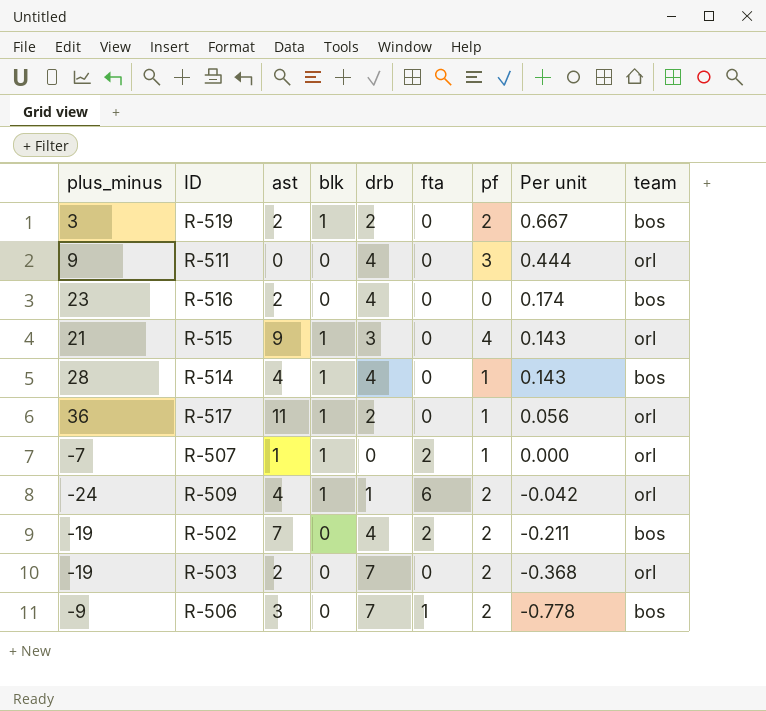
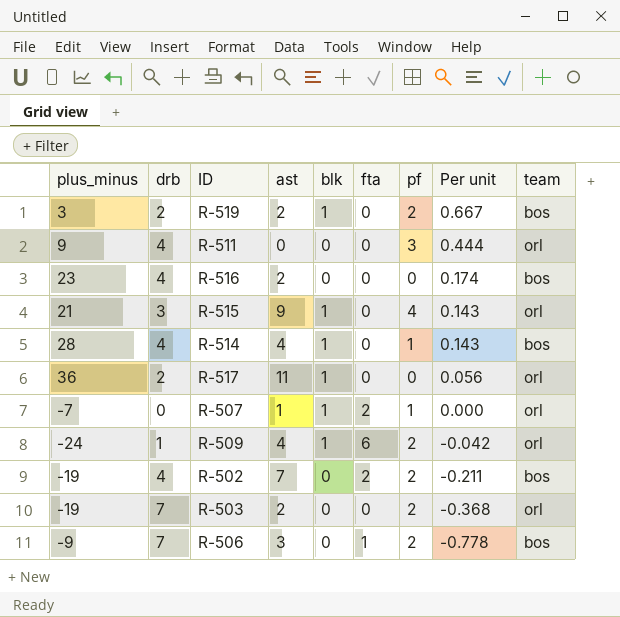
column drb | position: 5 -> 2
R-517 | pf: 1 -> 0

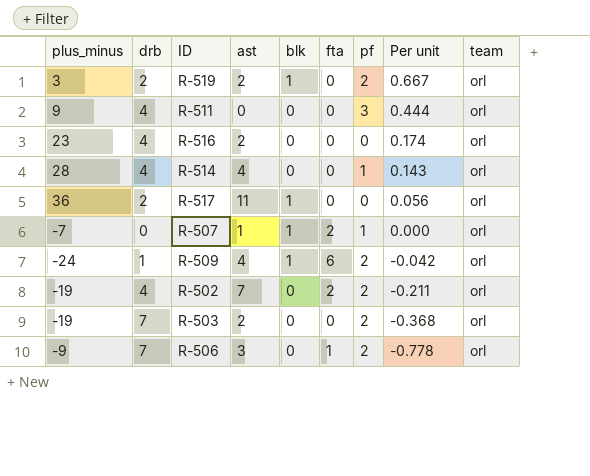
row R-515: 21 | 3 | 9 | 1 | 0 | 4 | 0.143 | orl -> none
R-519 | team: bos -> orl
R-516 | team: bos -> orl
R-514 | blk: 1 -> 0
R-514 | team: bos -> orl
R-502 | team: bos -> orl
R-506 | team: bos -> orl

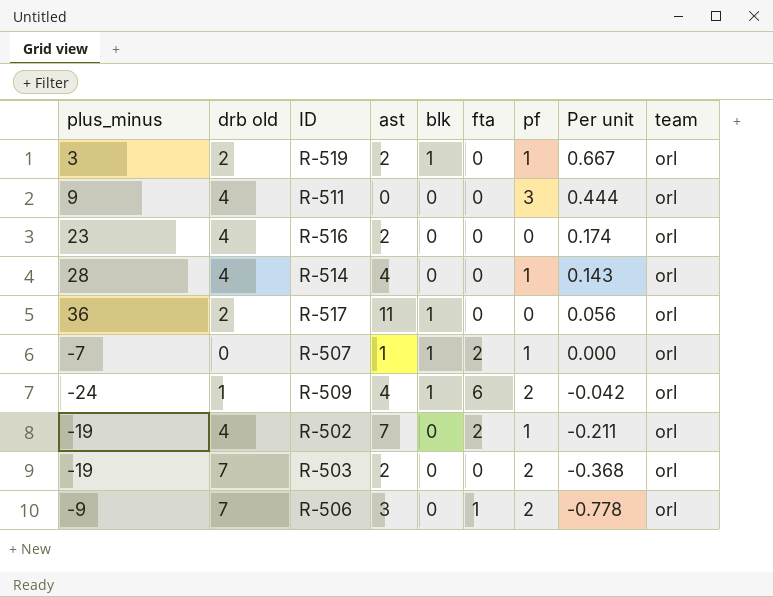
column name: drb -> drb old
R-519 | pf: 2 -> 1
R-502 | pf: 2 -> 1

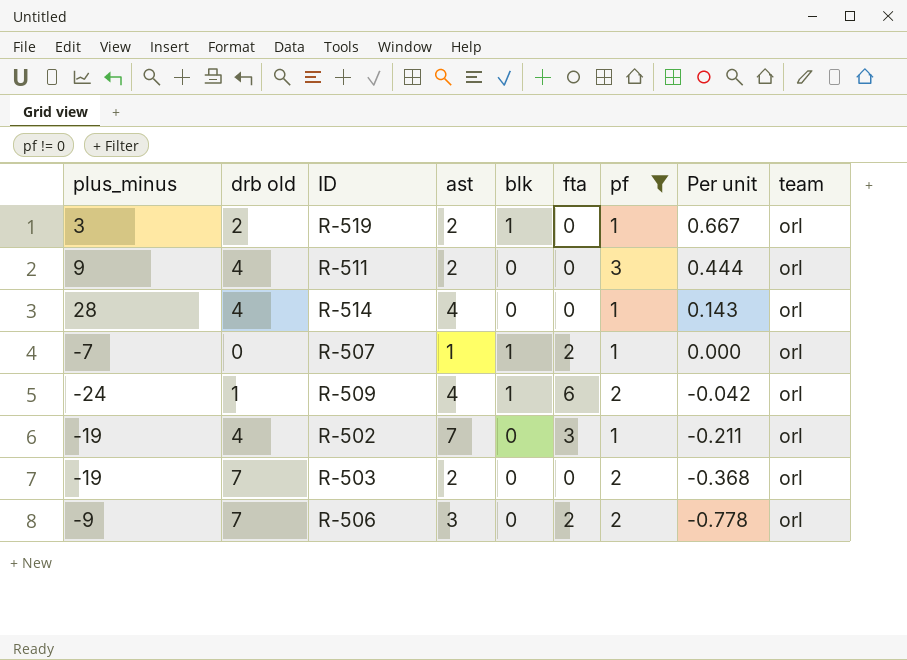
filter: none -> pf != 0
R-511 | ast: 0 -> 2
R-502 | fta: 2 -> 3
R-506 | fta: 1 -> 2

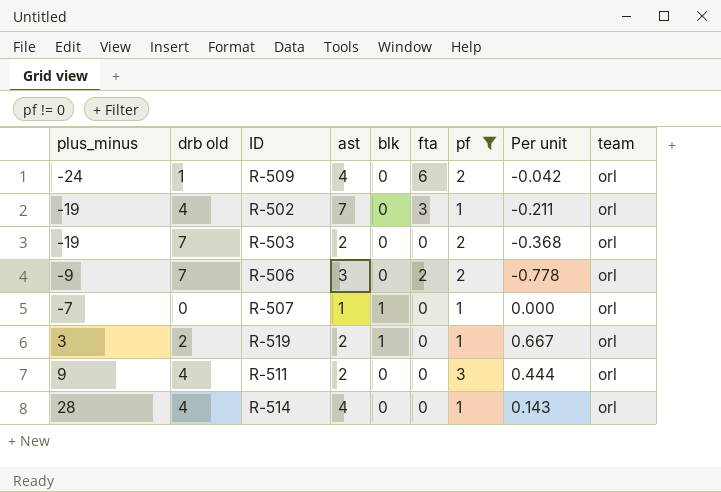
row order: Per unit descending -> plus_minus ascending
R-509 | blk: 1 -> 0
R-507 | fta: 2 -> 0

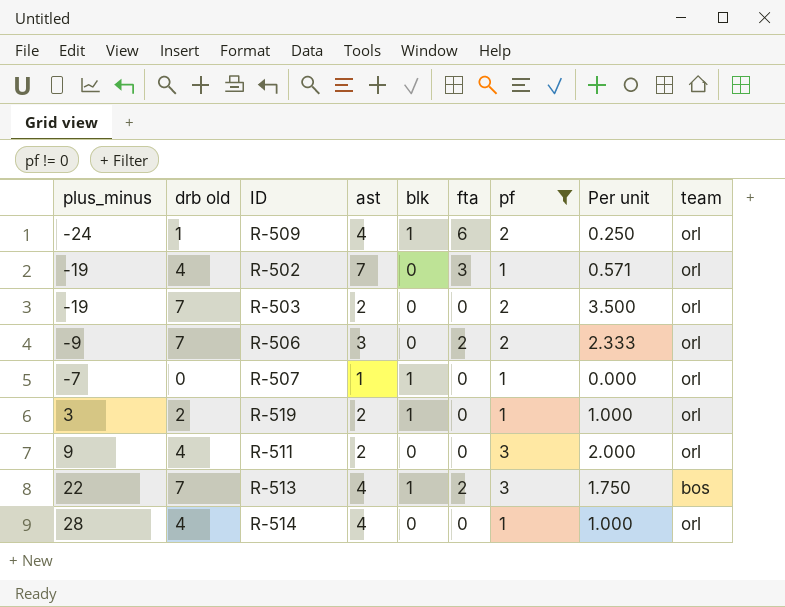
column Per unit | formula: [drb old] / [plus_minus] -> [drb old] / [ast]
R-509 | blk: 0 -> 1
row R-513: none -> 22 | 7 | 4 | 1 | 2 | 3 | 1.750 | bos

